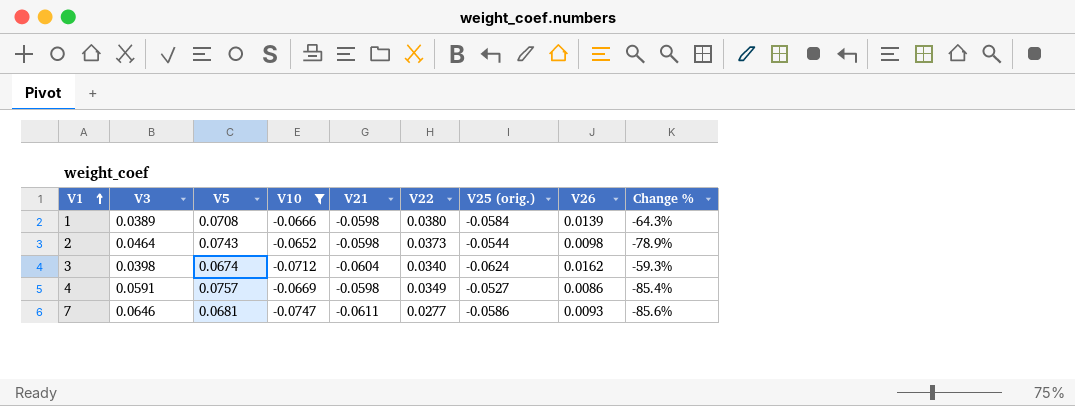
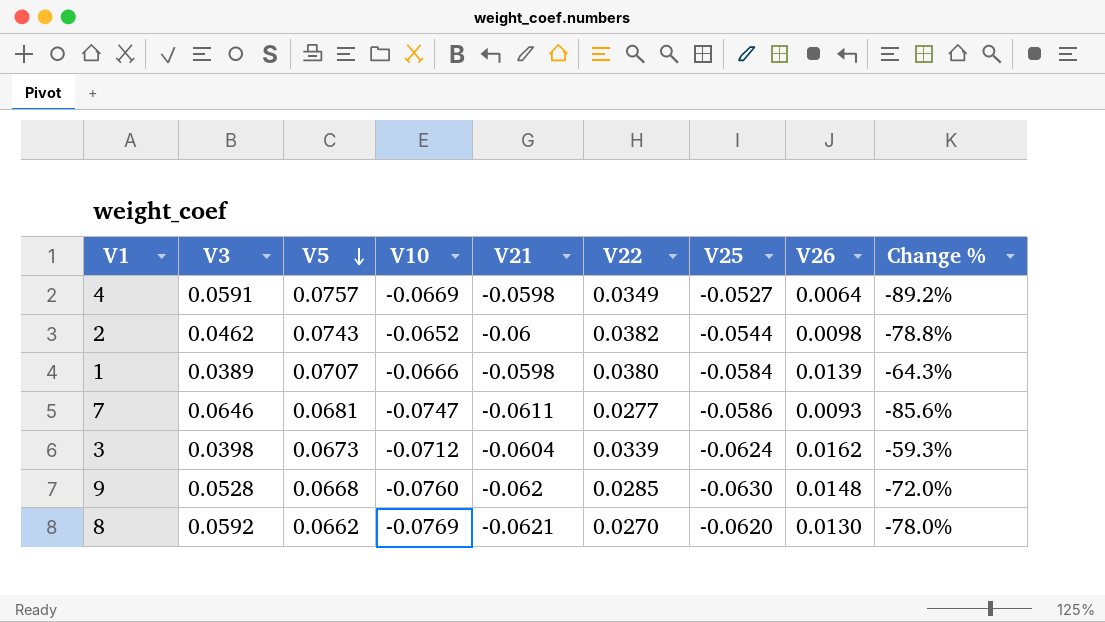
filter: V10 >= -0.0747 -> none
row order: V1 ascending -> V5 descending
column name: V25 (orig.) -> V25
4 | V26: 0.0086 -> 0.0064
4 | Change %: -85.4% -> -89.2%
2 | V3: 0.0464 -> 0.0462
2 | V21: -0.0598 -> -0.06
2 | V22: 0.0373 -> 0.0382
2 | Change %: -78.9% -> -78.8%
1 | V5: 0.0708 -> 0.0707
3 | V5: 0.0674 -> 0.0673
3 | V22: 0.0340 -> 0.0339

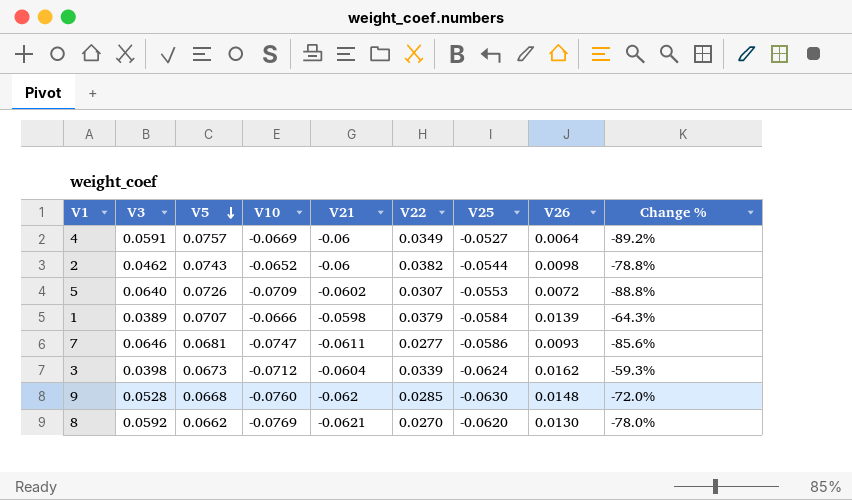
4 | V21: -0.0598 -> -0.06
row 5: none -> 0.0640 | 0.0726 | -0.0709 | -0.0602 | 0.0307 | -0.0553 | 0.0072 | -88.8%
1 | V22: 0.0380 -> 0.0379

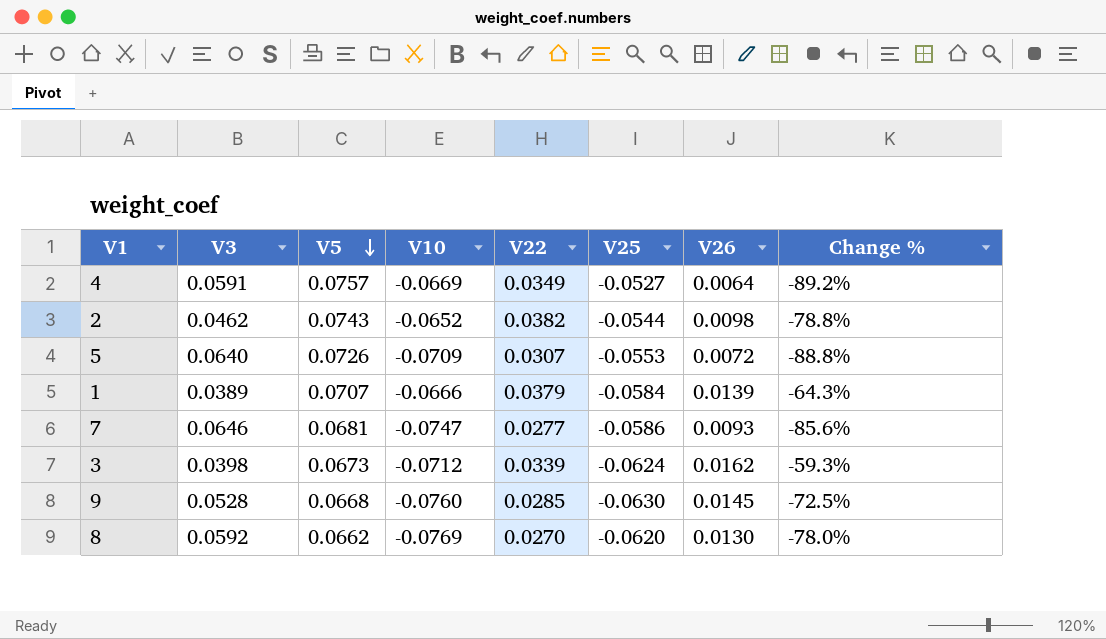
column V21 | position: 5 -> none
9 | V26: 0.0148 -> 0.0145
9 | Change %: -72.0% -> -72.5%

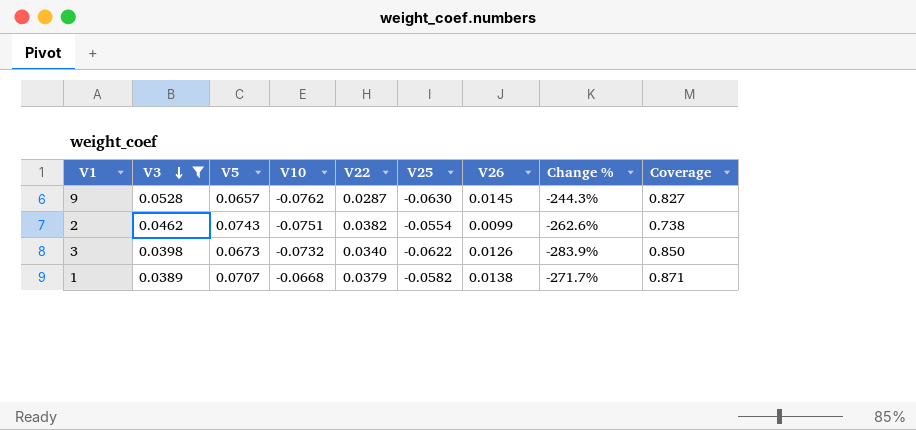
filter: none -> V3 <= 0.0528
row order: V5 descending -> V3 descending
column Change % | formula: ([V26] - [V3]) / [V3] -> ([V10] - [V3]) / [V3]
column Coverage | formula: none -> [V25] / [V10]
9 | V5: 0.0668 -> 0.0657
9 | V10: -0.0760 -> -0.0762
9 | V22: 0.0285 -> 0.0287
2 | V10: -0.0652 -> -0.0751
2 | V25: -0.0544 -> -0.0554
2 | V26: 0.0098 -> 0.0099
3 | V10: -0.0712 -> -0.0732
3 | V22: 0.0339 -> 0.0340
3 | V25: -0.0624 -> -0.0622
3 | V26: 0.0162 -> 0.0126
1 | V10: -0.0666 -> -0.0668
1 | V25: -0.0584 -> -0.0582
1 | V26: 0.0139 -> 0.0138

